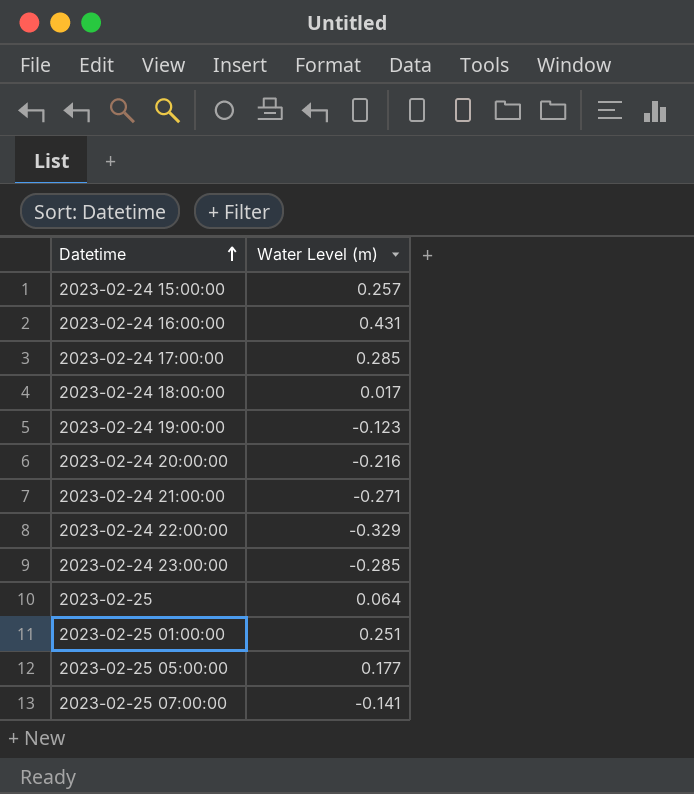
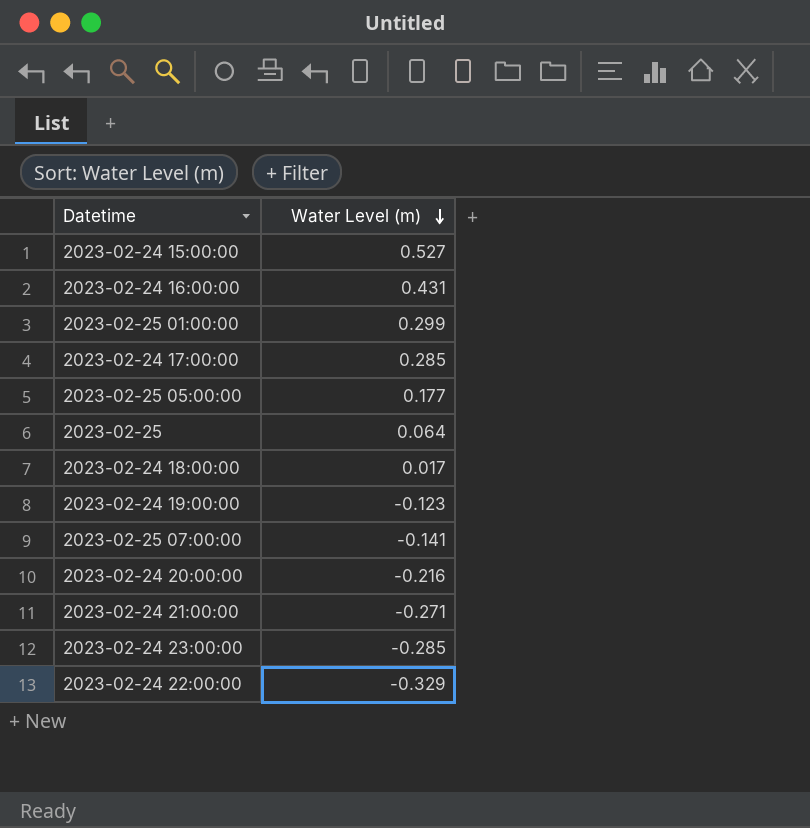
row order: Datetime ascending -> Water Level (m) descending
2023-02-24 15:00:00 | Water Level (m): 0.257 -> 0.527
2023-02-25 01:00:00 | Water Level (m): 0.251 -> 0.299

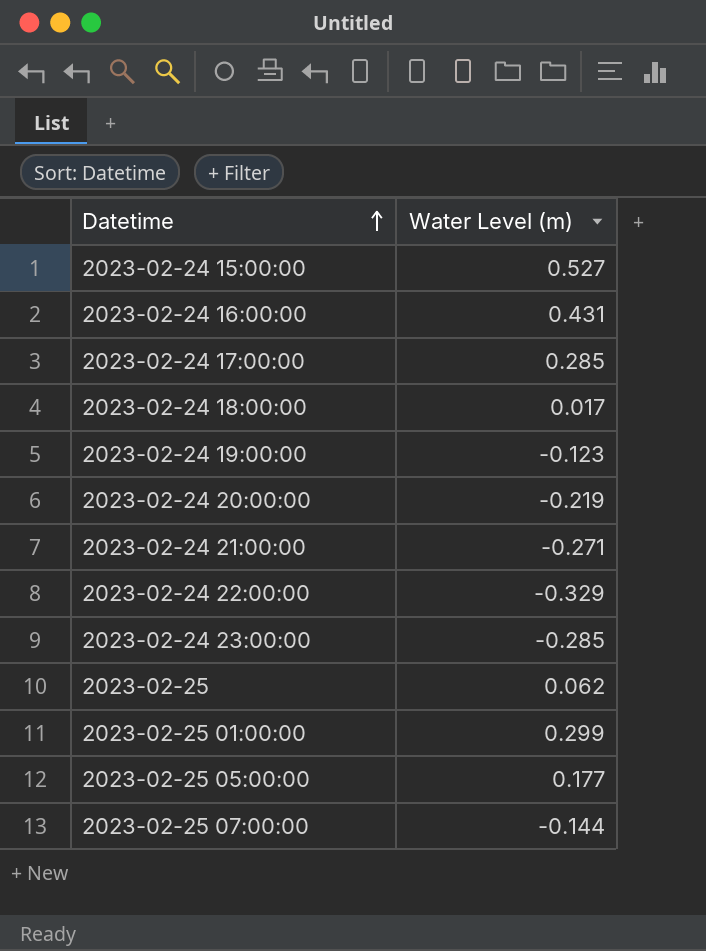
row order: Water Level (m) descending -> Datetime ascending
2023-02-24 20:00:00 | Water Level (m): -0.216 -> -0.219
2023-02-25 | Water Level (m): 0.064 -> 0.062
2023-02-25 07:00:00 | Water Level (m): -0.141 -> -0.144

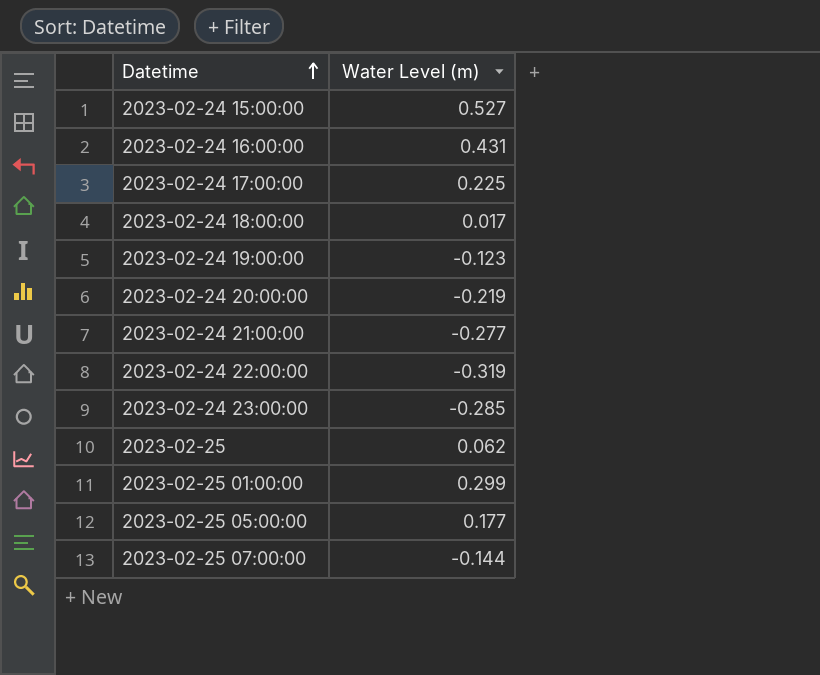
2023-02-24 17:00:00 | Water Level (m): 0.285 -> 0.225
2023-02-24 21:00:00 | Water Level (m): -0.271 -> -0.277
2023-02-24 22:00:00 | Water Level (m): -0.329 -> -0.319

